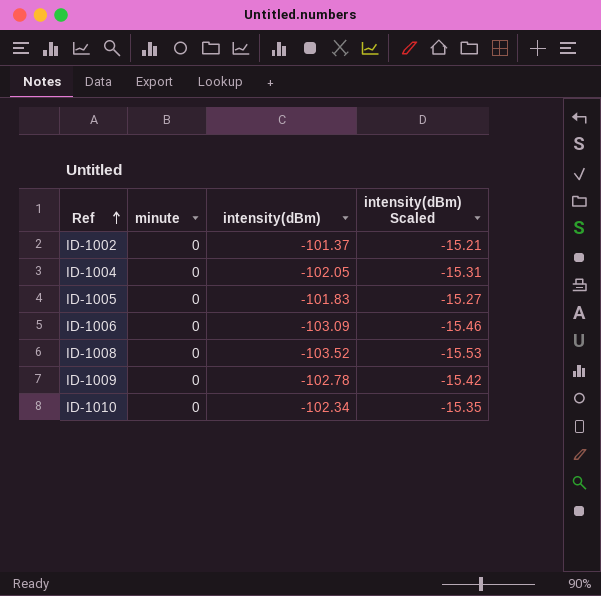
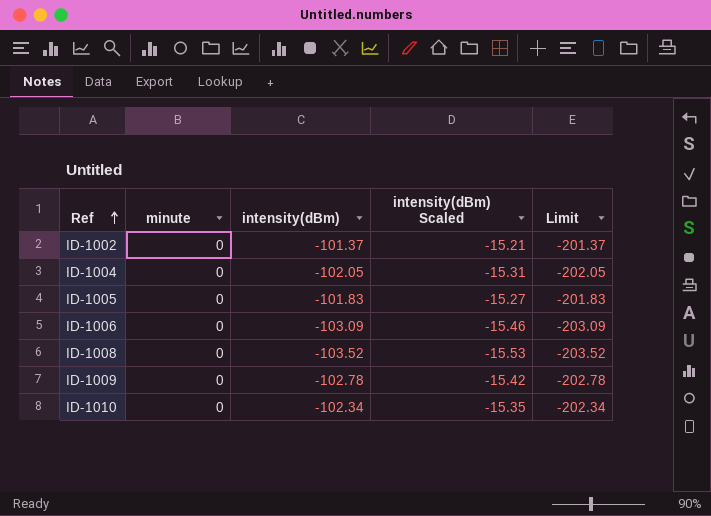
column Limit | formula: none -> [intensity(dBm)] - 100

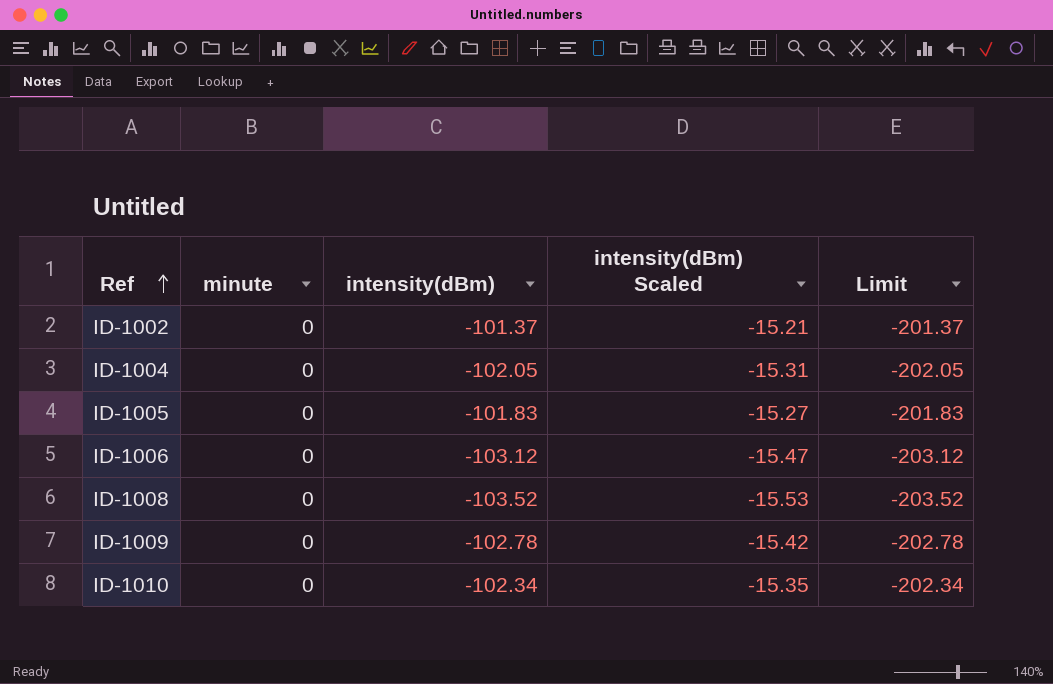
ID-1006 | intensity(dBm): -103.09 -> -103.12
ID-1006 | intensity(dBm) Scaled: -15.46 -> -15.47
ID-1006 | Limit: -203.09 -> -203.12

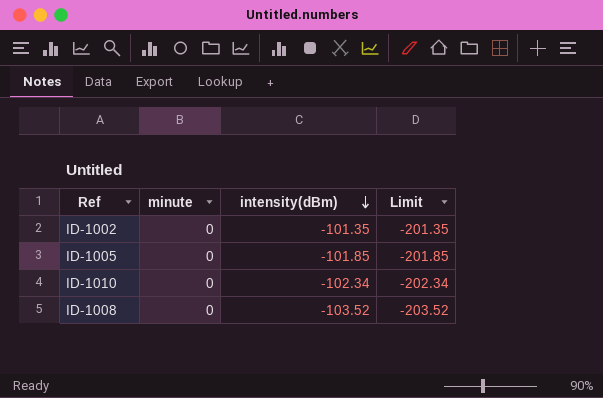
row order: Ref ascending -> intensity(dBm) descending
column intensity(dBm) Scaled | formula: [intensity(dBm)] * 0.15 -> none
row ID-1004: 0 | -102.05 | -15.31 | -202.05 -> none
row ID-1006: 0 | -103.12 | -15.47 | -203.12 -> none
row ID-1009: 0 | -102.78 | -15.42 | -202.78 -> none
ID-1002 | intensity(dBm): -101.37 -> -101.35
ID-1002 | Limit: -201.37 -> -201.35
ID-1005 | intensity(dBm): -101.83 -> -101.85
ID-1005 | Limit: -201.83 -> -201.85

